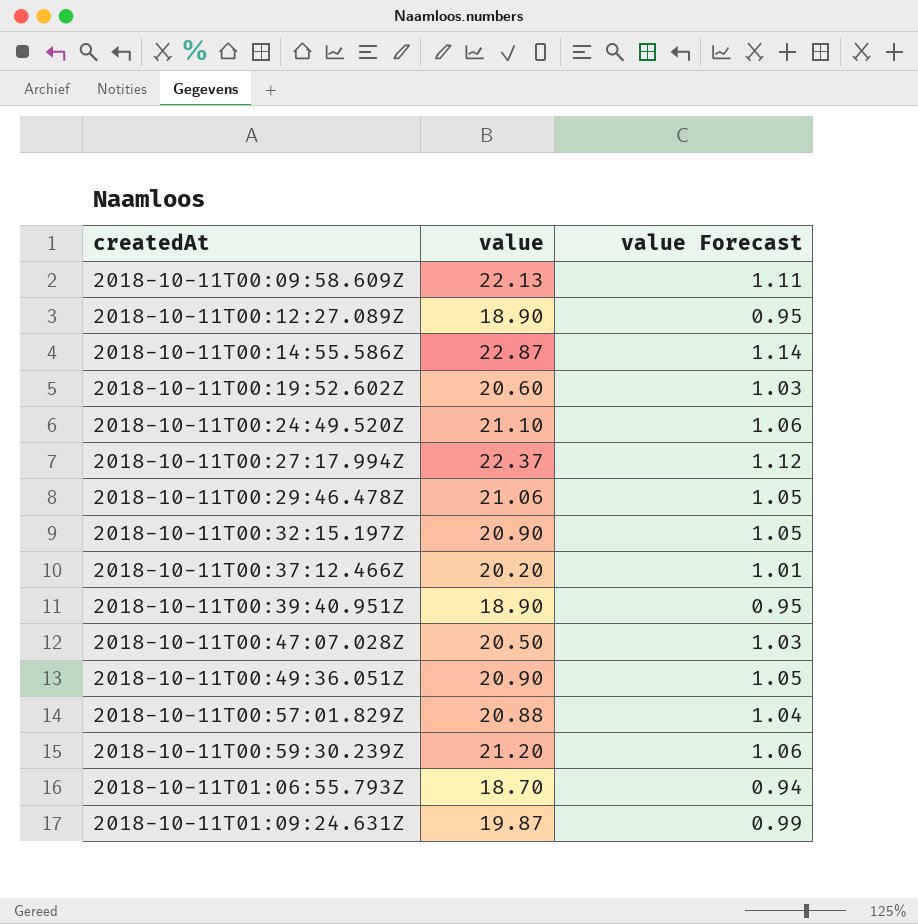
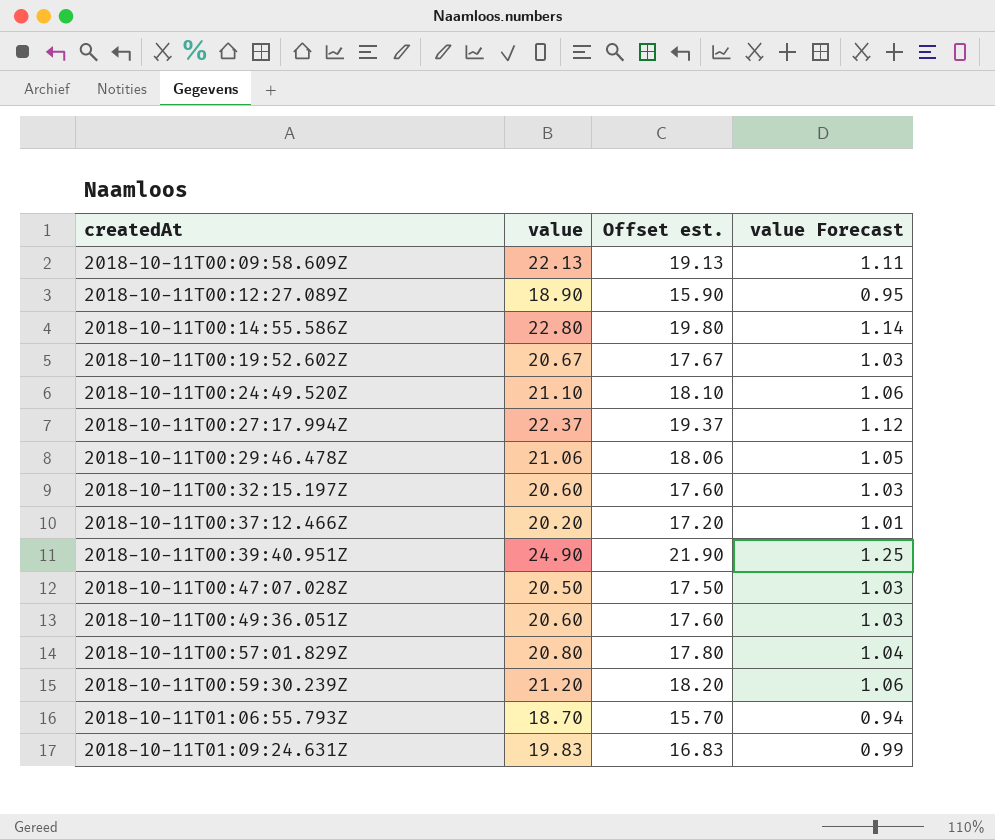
column Offset est. | formula: none -> [value] - 3
2018-10-11T00:14:55.586Z | value: 22.87 -> 22.80
2018-10-11T00:19:52.602Z | value: 20.60 -> 20.67
2018-10-11T00:32:15.197Z | value: 20.90 -> 20.60
2018-10-11T00:32:15.197Z | value Forecast: 1.05 -> 1.03
2018-10-11T00:39:40.951Z | value: 18.90 -> 24.90
2018-10-11T00:39:40.951Z | value Forecast: 0.95 -> 1.25
2018-10-11T00:49:36.051Z | value: 20.90 -> 20.60
2018-10-11T00:49:36.051Z | value Forecast: 1.05 -> 1.03
2018-10-11T00:57:01.829Z | value: 20.88 -> 20.80
2018-10-11T01:09:24.631Z | value: 19.87 -> 19.83

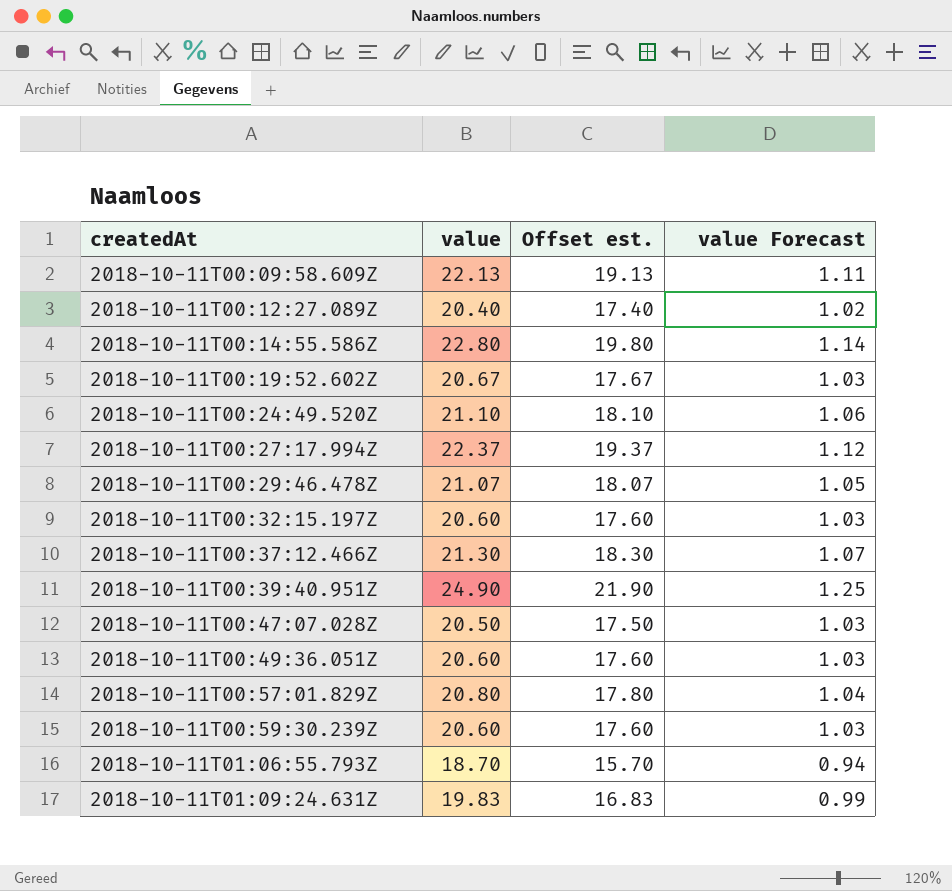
2018-10-11T00:12:27.089Z | value: 18.90 -> 20.40
2018-10-11T00:12:27.089Z | Offset est.: 15.90 -> 17.40
2018-10-11T00:12:27.089Z | value Forecast: 0.95 -> 1.02
2018-10-11T00:29:46.478Z | value: 21.06 -> 21.07
2018-10-11T00:29:46.478Z | Offset est.: 18.06 -> 18.07
2018-10-11T00:37:12.466Z | value: 20.20 -> 21.30
2018-10-11T00:37:12.466Z | Offset est.: 17.20 -> 18.30
2018-10-11T00:37:12.466Z | value Forecast: 1.01 -> 1.07
2018-10-11T00:59:30.239Z | value: 21.20 -> 20.60
2018-10-11T00:59:30.239Z | Offset est.: 18.20 -> 17.60
2018-10-11T00:59:30.239Z | value Forecast: 1.06 -> 1.03

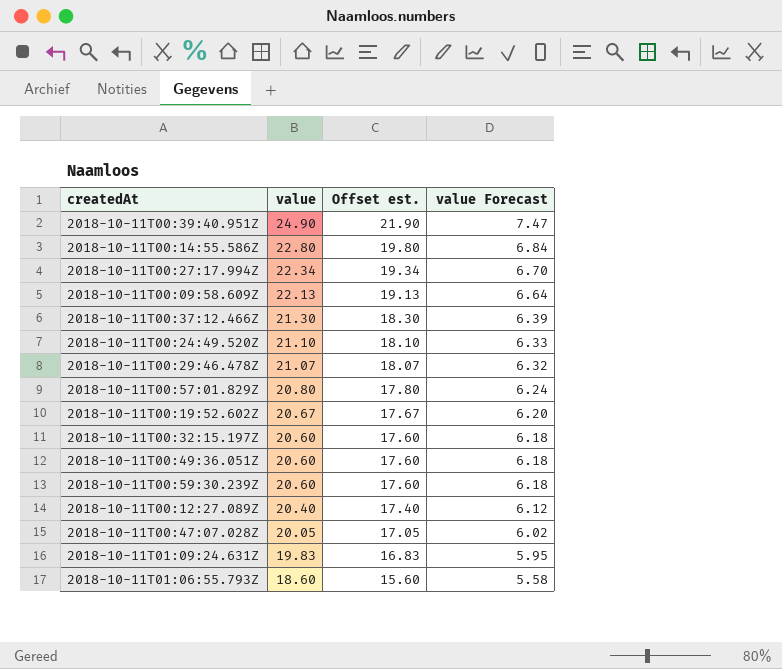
row order: createdAt ascending -> value descending
column value Forecast | formula: [value] * 0.05 -> [value] * 0.3
2018-10-11T00:27:17.994Z | value: 22.37 -> 22.34
2018-10-11T00:27:17.994Z | Offset est.: 19.37 -> 19.34
2018-10-11T00:47:07.028Z | value: 20.50 -> 20.05
2018-10-11T00:47:07.028Z | Offset est.: 17.50 -> 17.05
2018-10-11T01:06:55.793Z | value: 18.70 -> 18.60
2018-10-11T01:06:55.793Z | Offset est.: 15.70 -> 15.60

